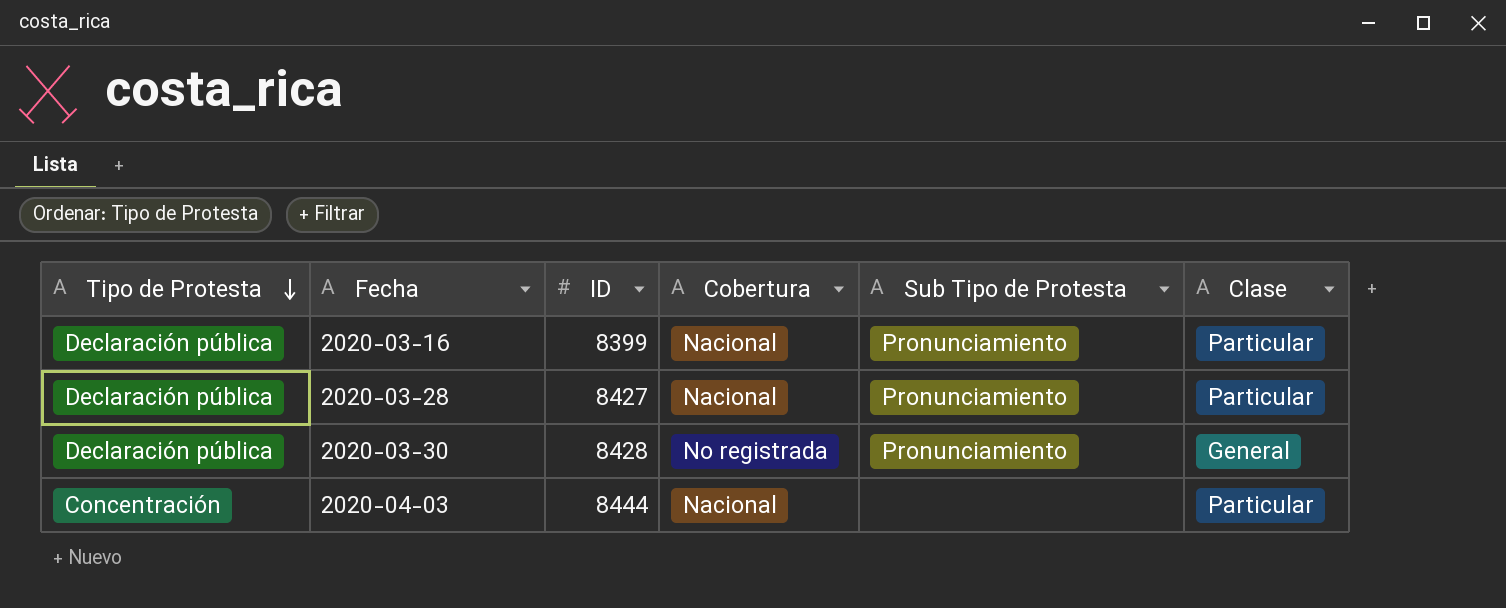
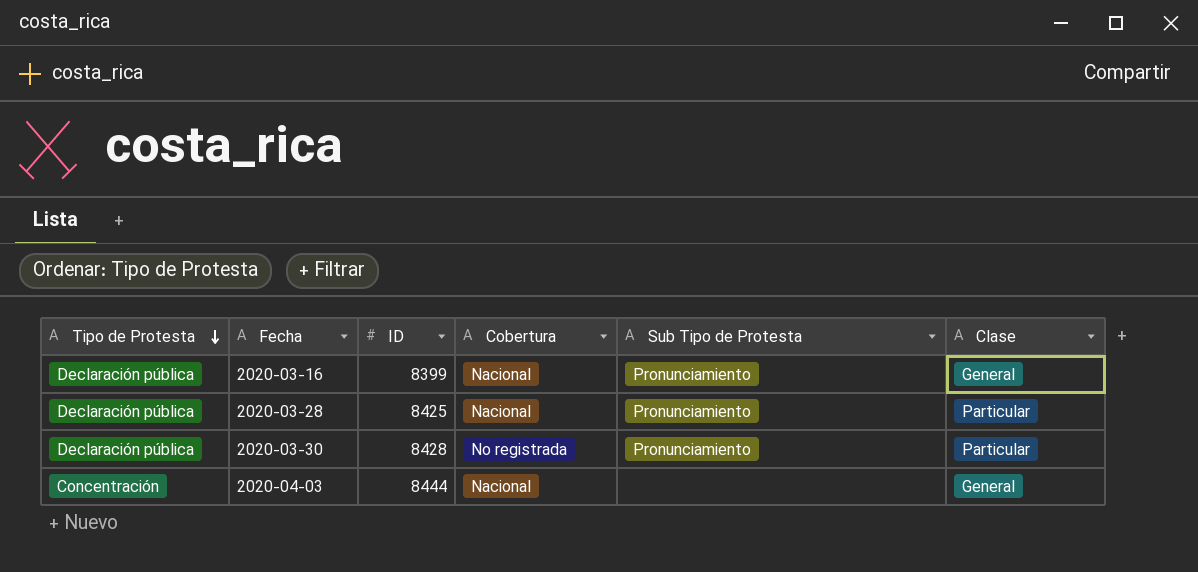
2020-03-16 | Clase: Particular -> General
2020-03-28 | ID: 8427 -> 8425
2020-03-30 | Clase: General -> Particular
2020-04-03 | Clase: Particular -> General

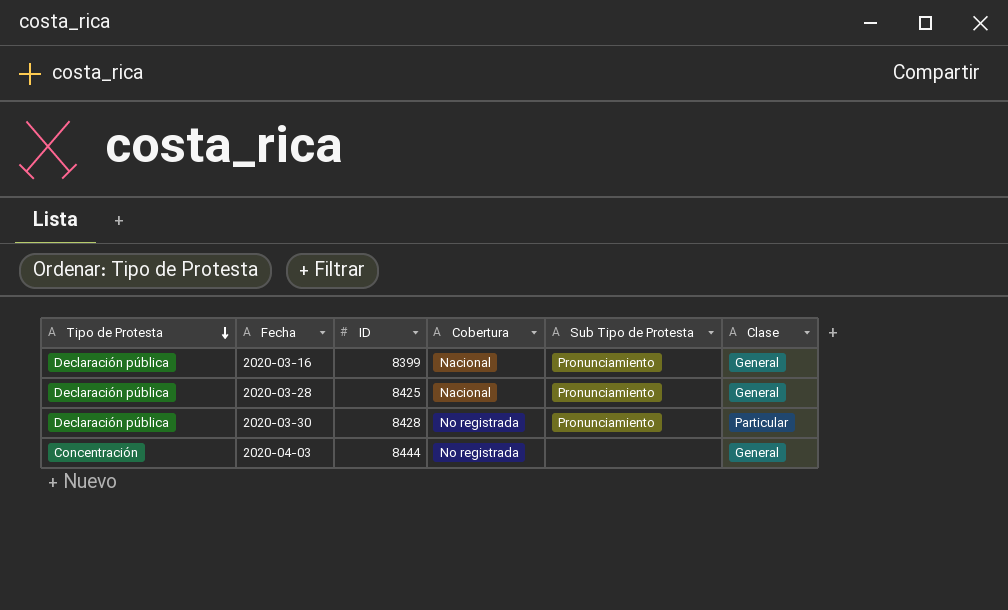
2020-03-28 | Clase: Particular -> General
2020-04-03 | Cobertura: Nacional -> No registrada

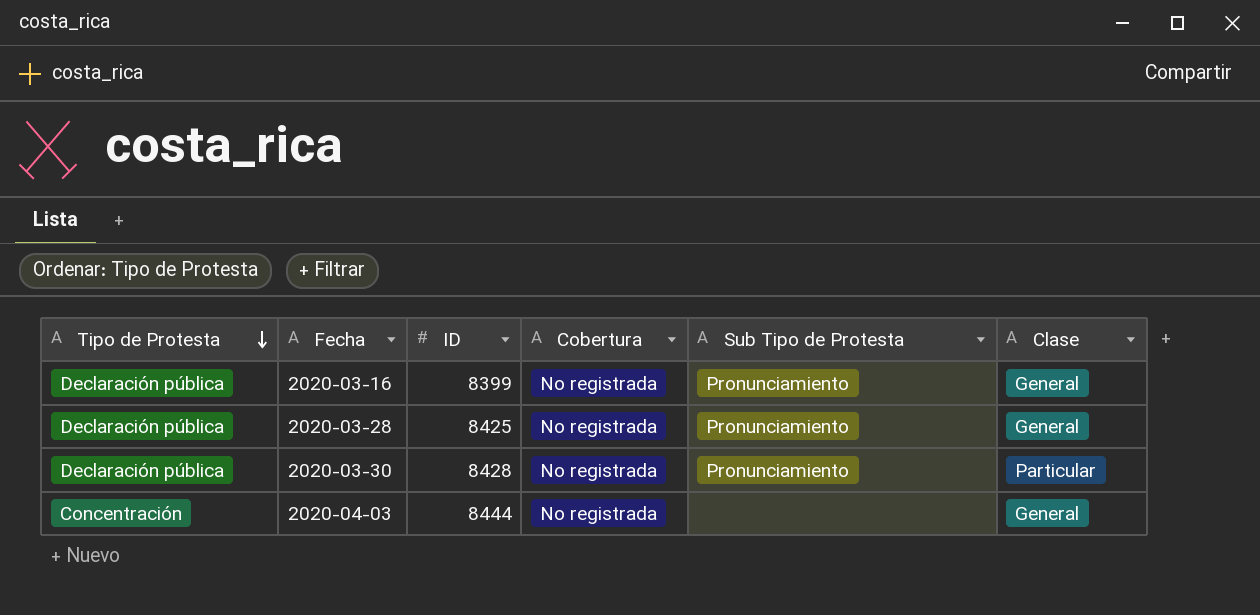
2020-03-16 | Cobertura: Nacional -> No registrada
2020-03-28 | Cobertura: Nacional -> No registrada

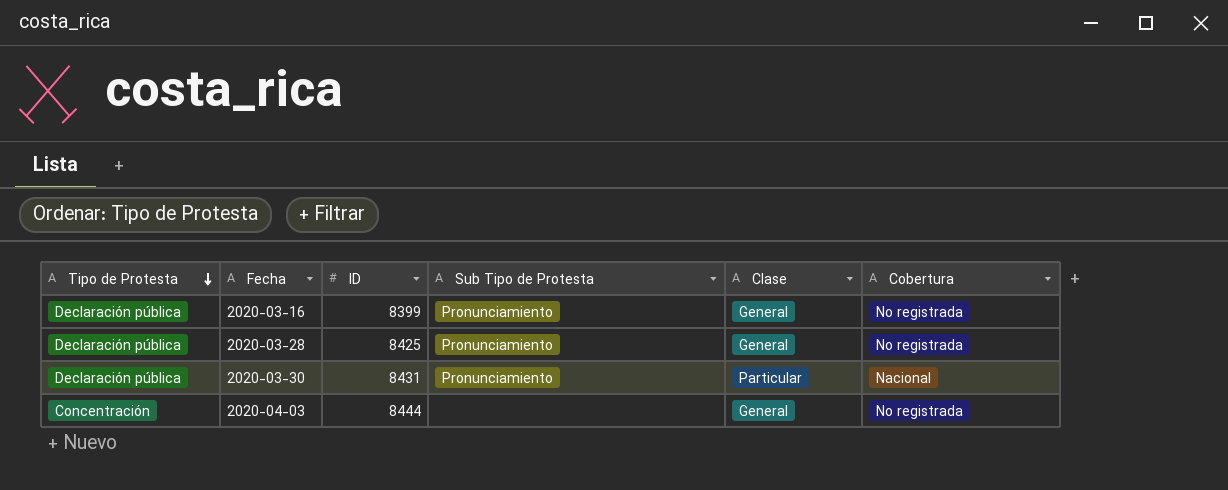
column Cobertura | position: 4 -> 6
2020-03-30 | ID: 8428 -> 8431
2020-03-30 | Cobertura: No registrada -> Nacional

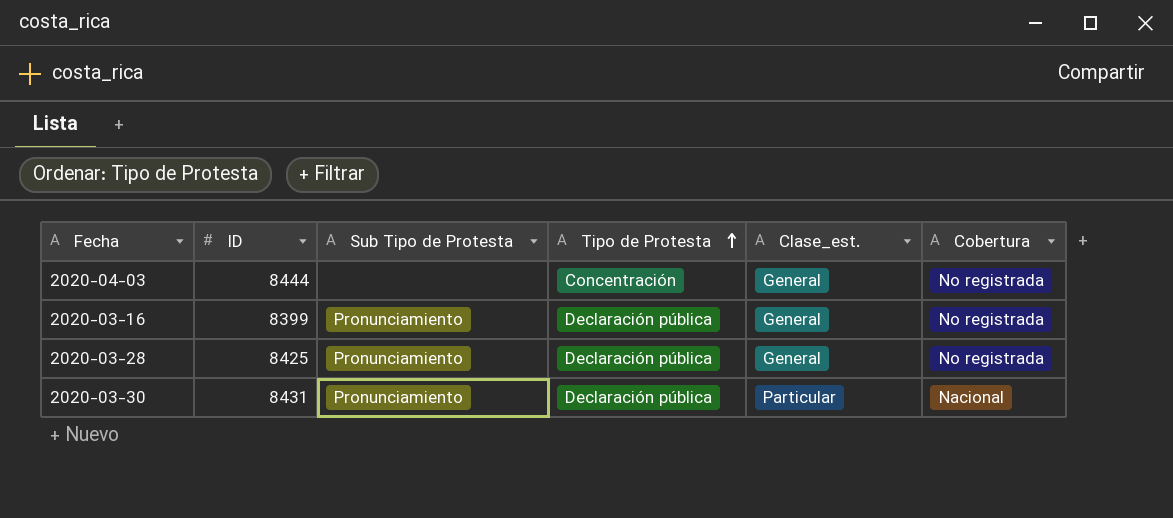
row order: Tipo de Protesta descending -> Tipo de Protesta ascending
column Tipo de Protesta | position: 1 -> 4
column name: Clase -> Clase_est.

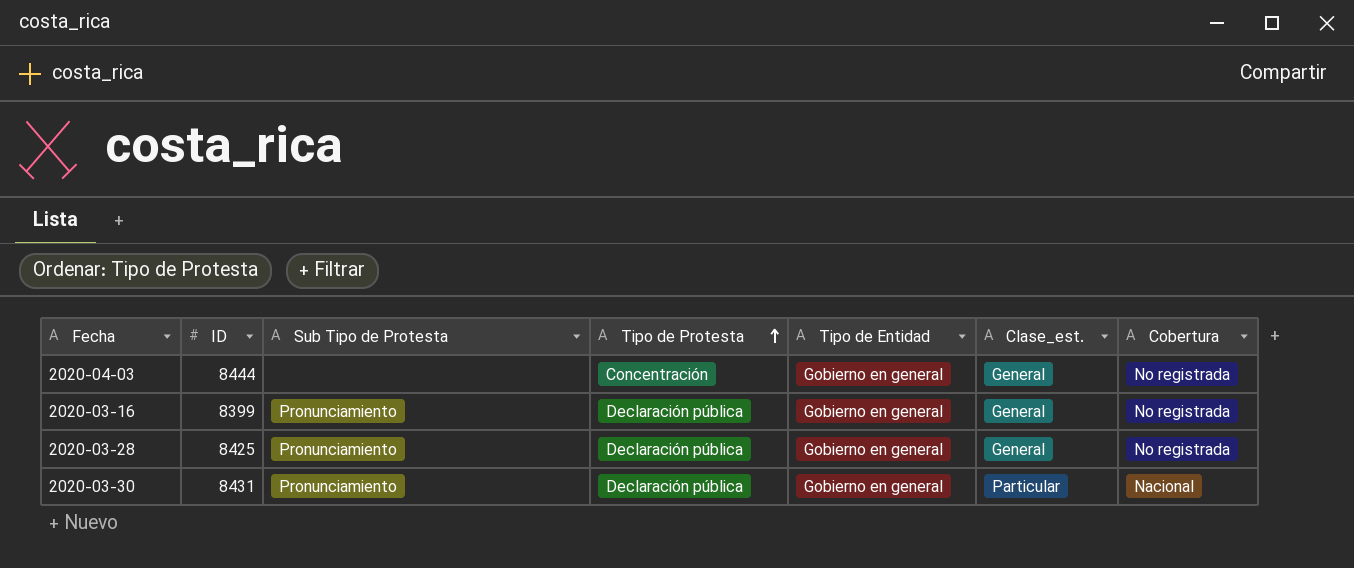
column Tipo de Entidad | position: none -> 5

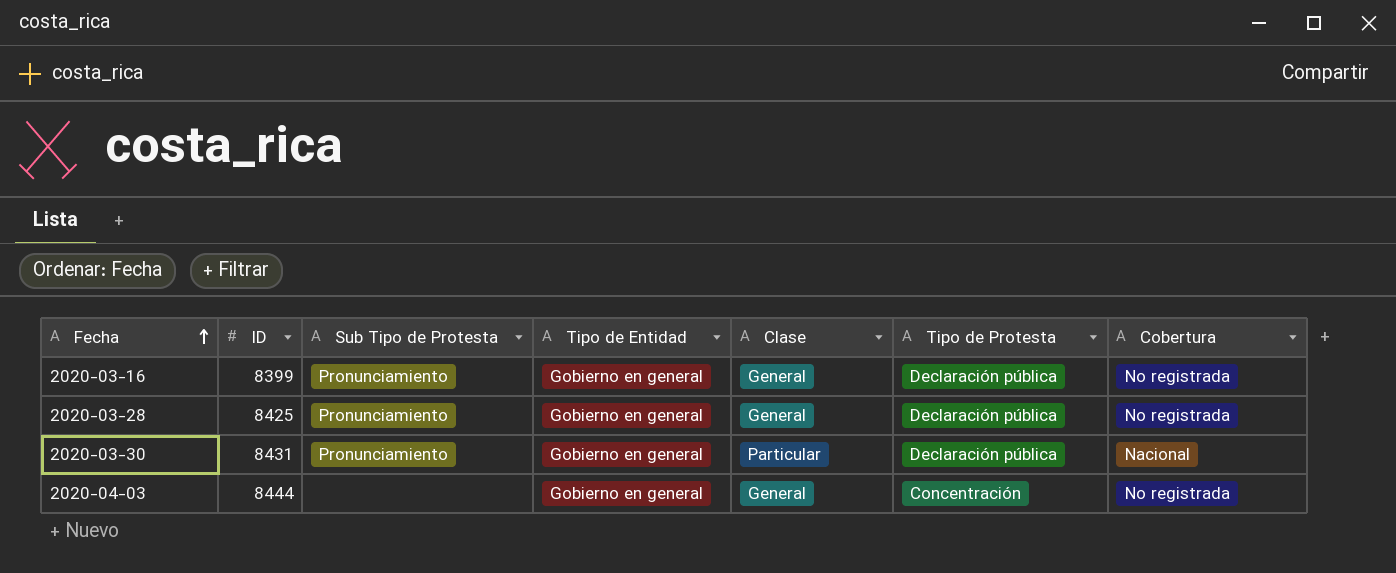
row order: Tipo de Protesta ascending -> Fecha ascending
column name: Clase_est. -> Clase
column Tipo de Protesta | position: 4 -> 6

